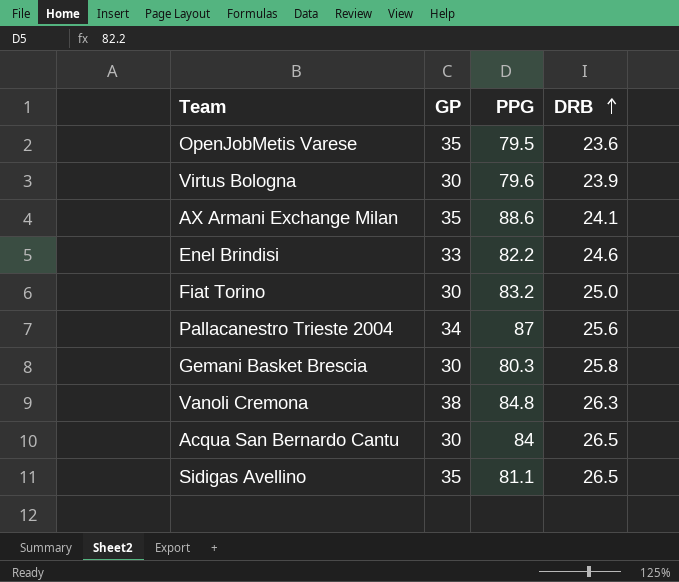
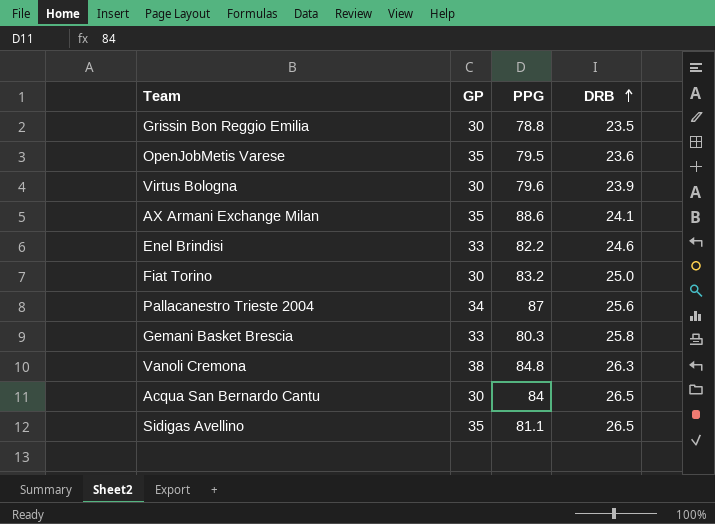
row Grissin Bon Reggio Emilia: none -> 30 | 78.8 | 23.5
Gemani Basket Brescia | GP: 30 -> 33

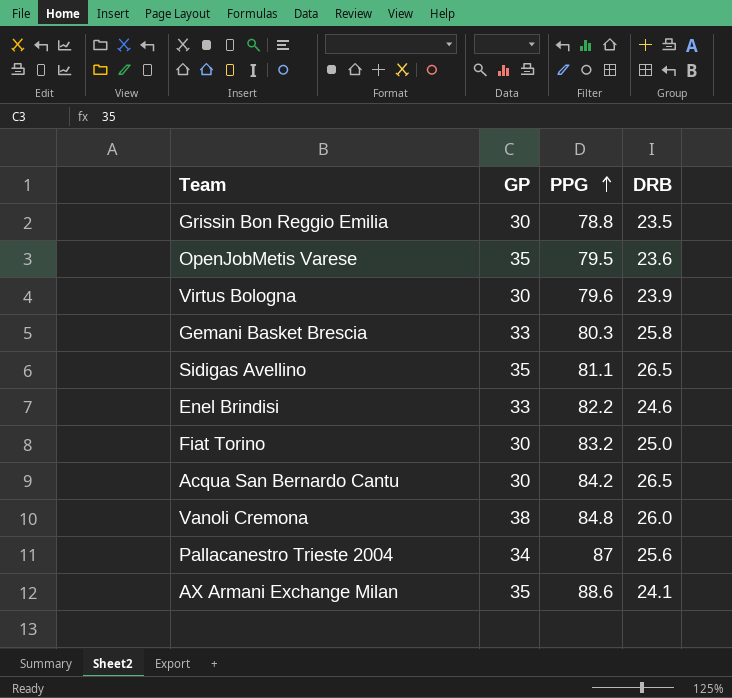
row order: DRB ascending -> PPG ascending
Acqua San Bernardo Cantu | PPG: 84 -> 84.2
Vanoli Cremona | DRB: 26.3 -> 26.0

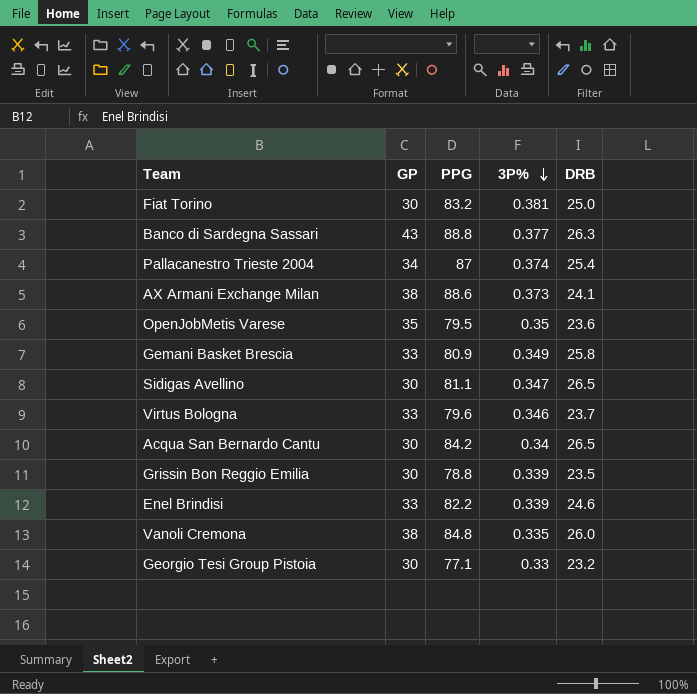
row order: PPG ascending -> 3P% descending
column 3P% | position: none -> 4
row Banco di Sardegna Sassari: none -> 43 | 88.8 | 0.377 | 26.3
Pallacanestro Trieste 2004 | DRB: 25.6 -> 25.4
AX Armani Exchange Milan | GP: 35 -> 38
Gemani Basket Brescia | PPG: 80.3 -> 80.9
Sidigas Avellino | GP: 35 -> 30
Virtus Bologna | GP: 30 -> 33
Virtus Bologna | DRB: 23.9 -> 23.7
row Georgio Tesi Group Pistoia: none -> 30 | 77.1 | 0.33 | 23.2

